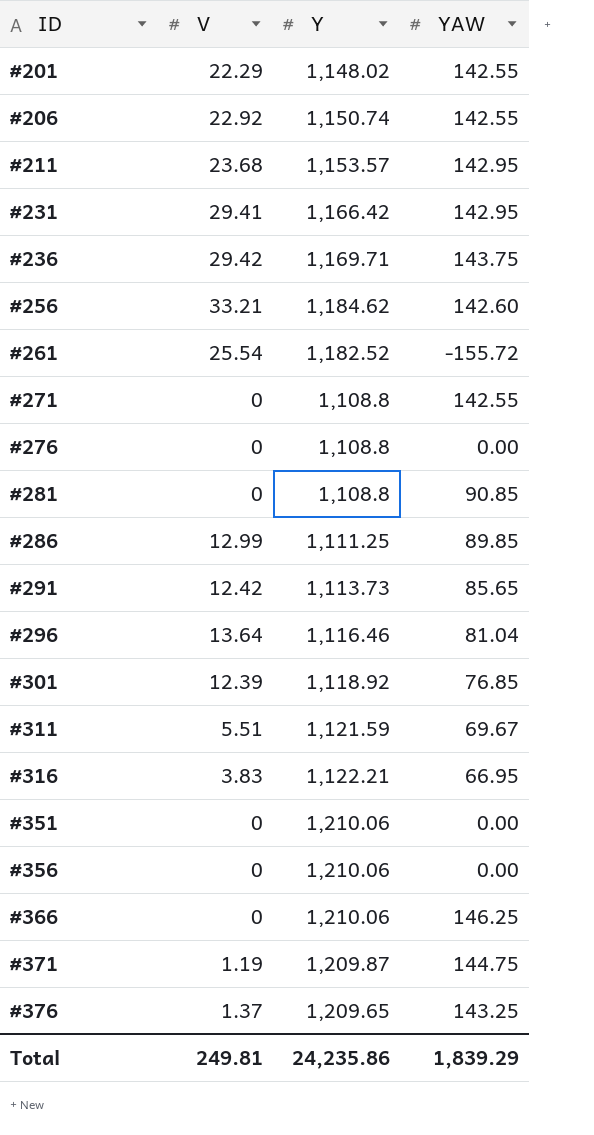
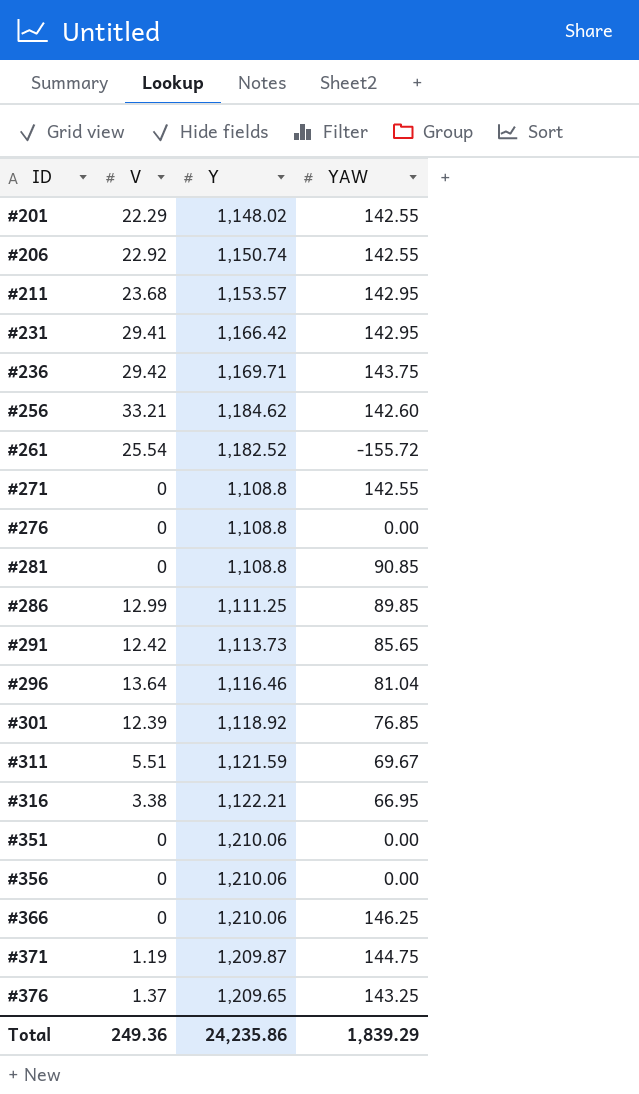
#316 | V: 3.83 -> 3.38
Total | V: 249.81 -> 249.36

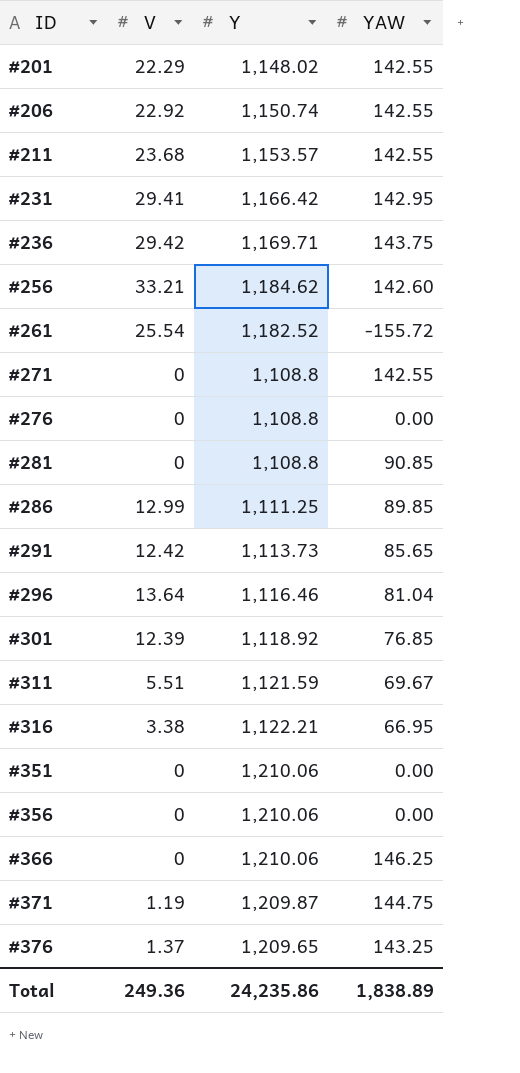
#211 | YAW: 142.95 -> 142.55
Total | YAW: 1,839.29 -> 1,838.89

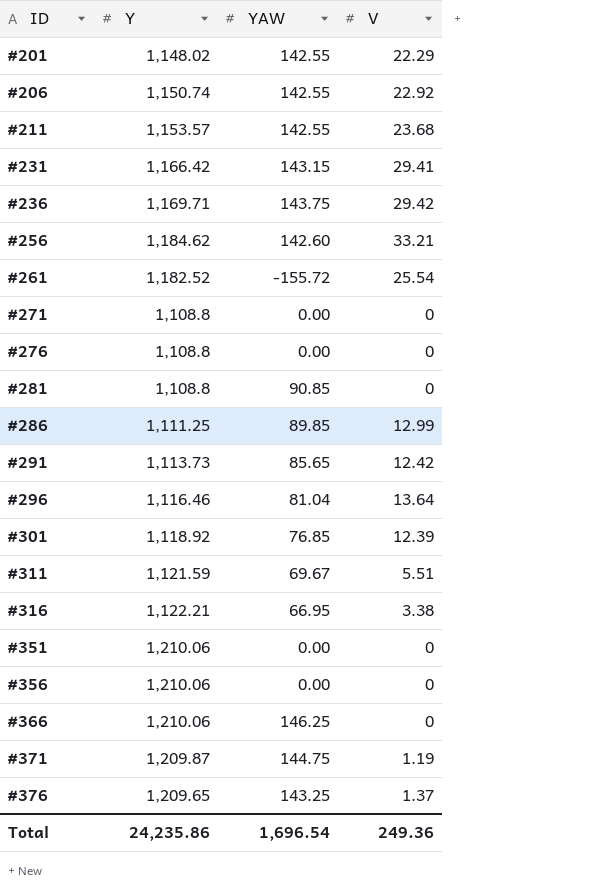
column V | position: 2 -> 4
#231 | YAW: 142.95 -> 143.15
#271 | YAW: 142.55 -> 0.00
Total | YAW: 1,838.89 -> 1,696.54

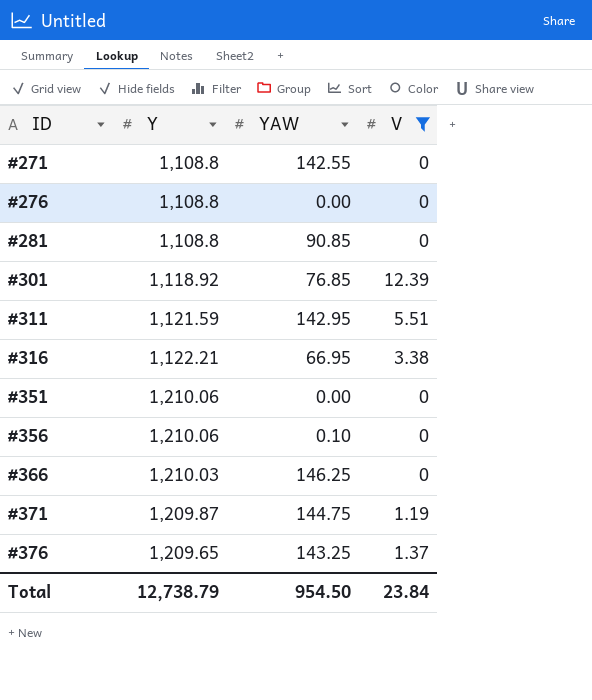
filter: none -> V <= 12.39
#271 | YAW: 0.00 -> 142.55
#311 | YAW: 69.67 -> 142.95
#356 | YAW: 0.00 -> 0.10
#366 | Y: 1,210.06 -> 1,210.03
Total | Y: 24,235.86 -> 12,738.79
Total | YAW: 1,696.54 -> 954.50
Total | V: 249.36 -> 23.84

